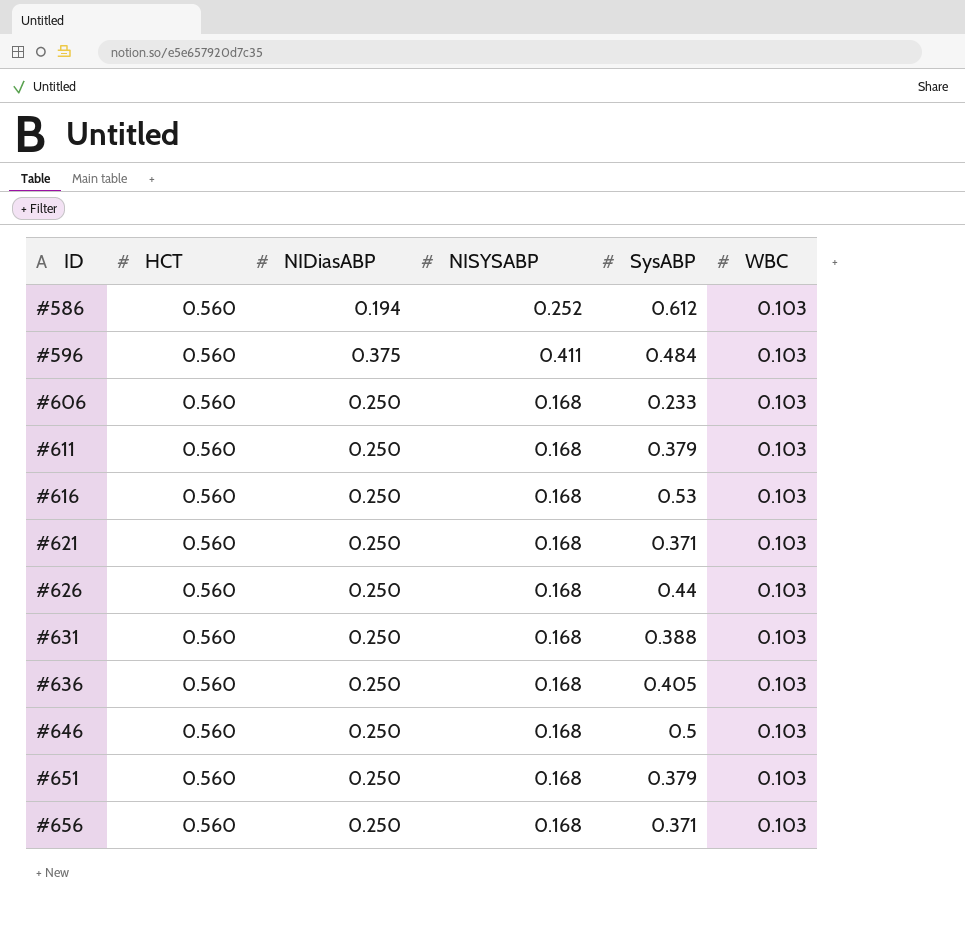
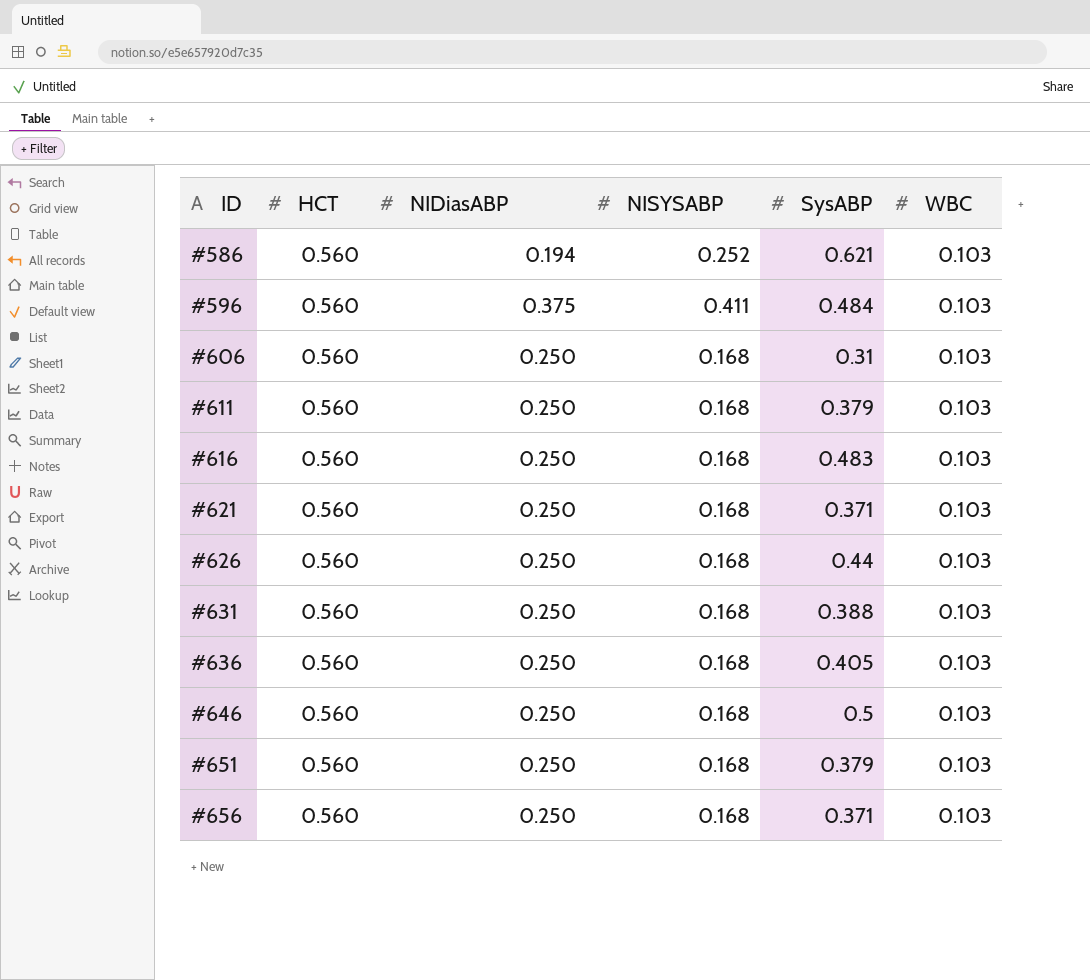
#586 | SysABP: 0.612 -> 0.621
#606 | SysABP: 0.233 -> 0.31
#616 | SysABP: 0.53 -> 0.483

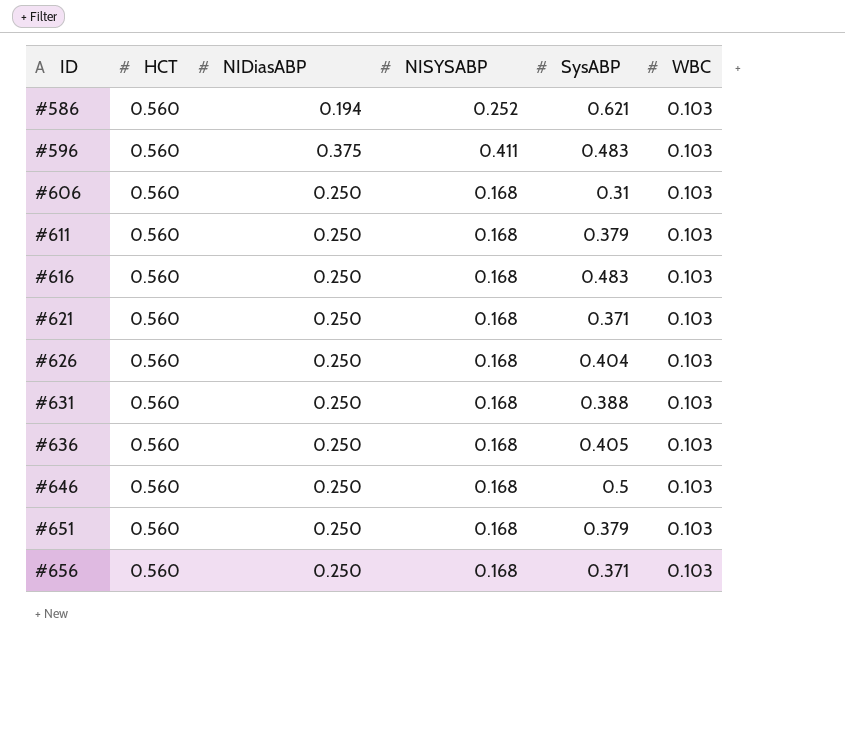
#596 | SysABP: 0.484 -> 0.483
#626 | SysABP: 0.44 -> 0.404

